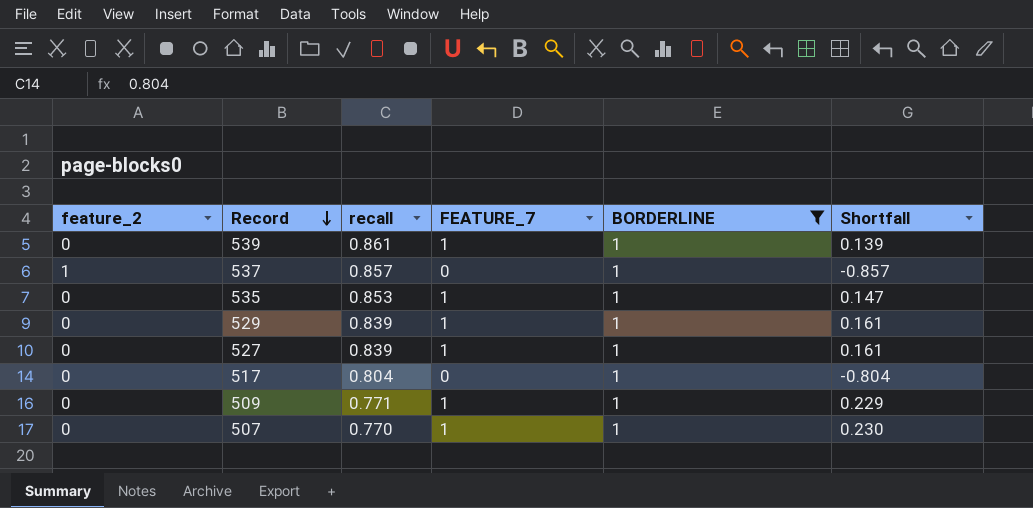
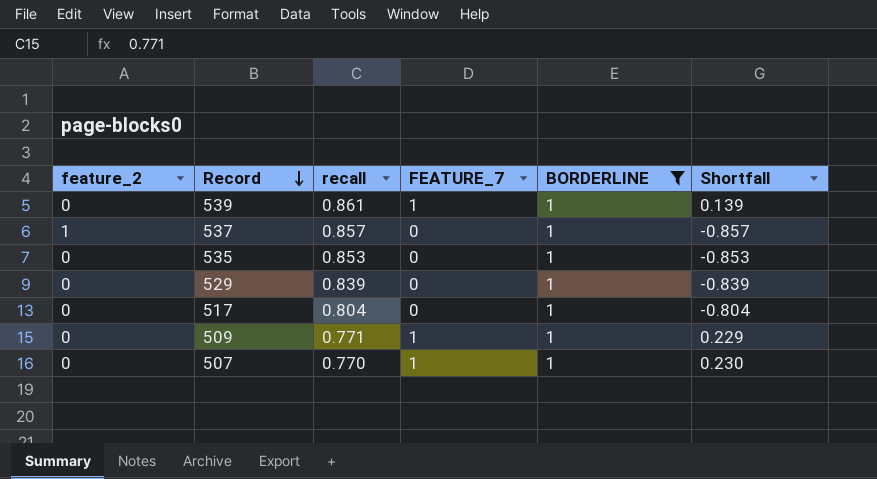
row 527: 0 | 0.839 | 1 | 1 | 0.161 -> none
535 | FEATURE_7: 1 -> 0
535 | Shortfall: 0.147 -> -0.853
529 | FEATURE_7: 1 -> 0
529 | Shortfall: 0.161 -> -0.839

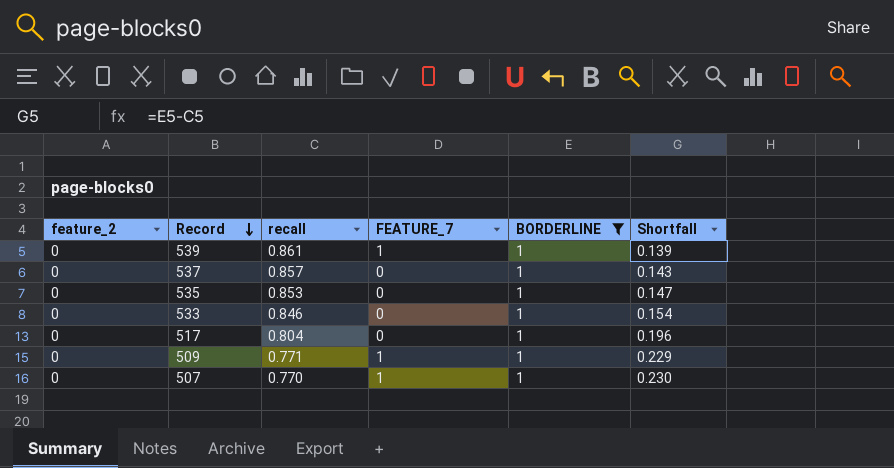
column Shortfall | formula: [FEATURE_7] - [recall] -> [BORDERLINE] - [recall]
row 529: 0 | 0.839 | 0 | 1 | -0.839 -> none
537 | feature_2: 1 -> 0
row 533: none -> 0 | 0.846 | 0 | 1 | 0.154

